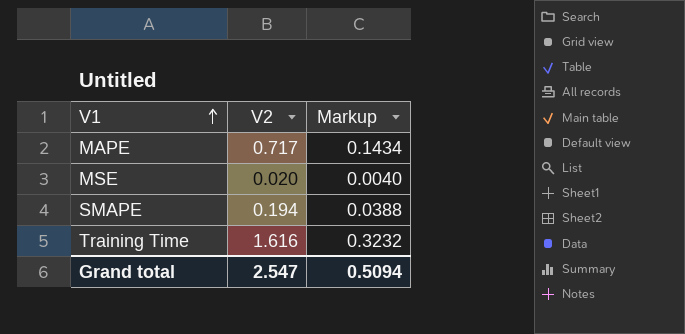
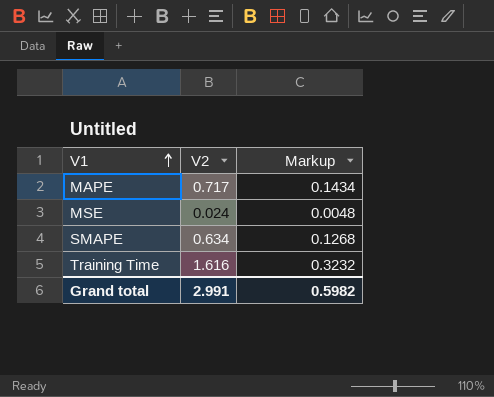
MSE | V2: 0.020 -> 0.024
MSE | Markup: 0.0040 -> 0.0048
SMAPE | V2: 0.194 -> 0.634
SMAPE | Markup: 0.0388 -> 0.1268
Grand total | V2: 2.547 -> 2.991
Grand total | Markup: 0.5094 -> 0.5982

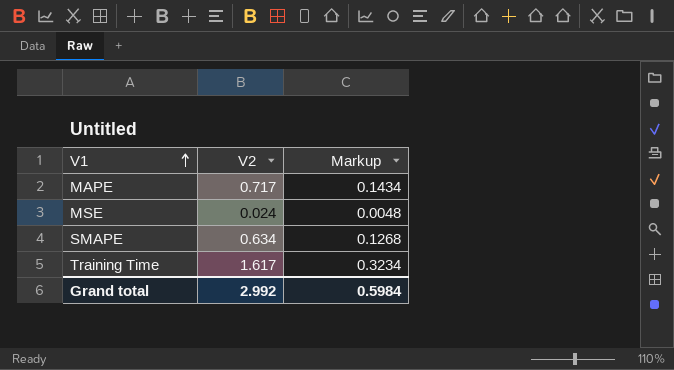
Training Time | V2: 1.616 -> 1.617
Training Time | Markup: 0.3232 -> 0.3234
Grand total | V2: 2.991 -> 2.992
Grand total | Markup: 0.5982 -> 0.5984

